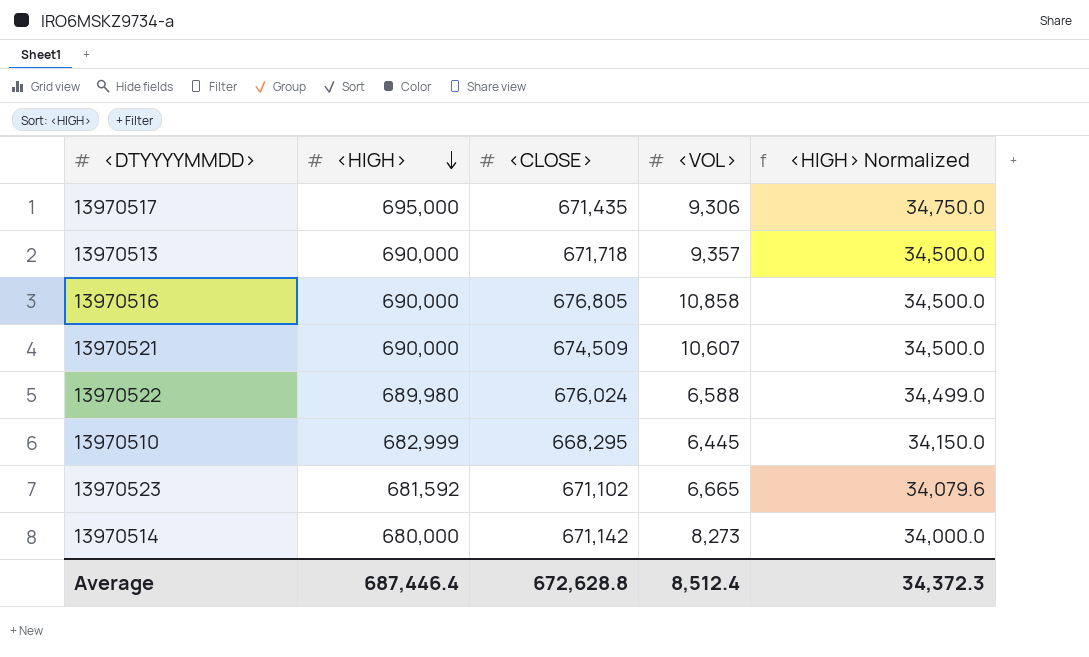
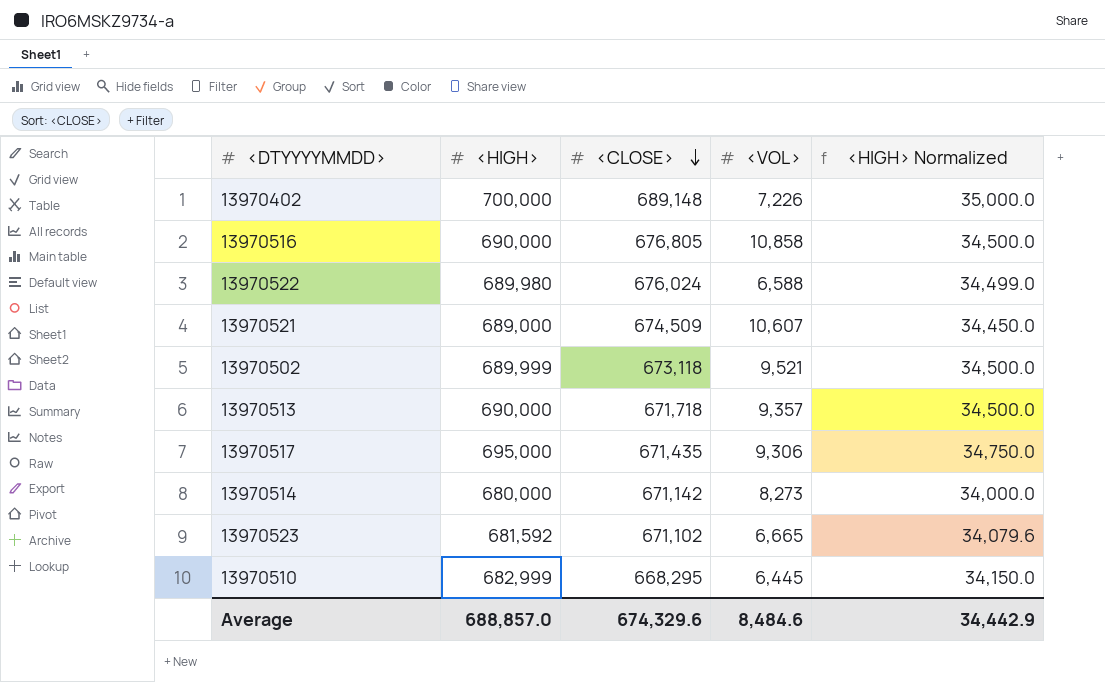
row order: <HIGH> descending -> <CLOSE> descending
row 13970402: none -> 700,000 | 689,148 | 7,226 | 35,000.0
13970521 | <HIGH>: 690,000 -> 689,000
13970521 | <HIGH> Normalized: 34,500.0 -> 34,450.0
row 13970502: none -> 689,999 | 673,118 | 9,521 | 34,500.0
Average | <HIGH>: 687,446.4 -> 688,857.0
Average | <CLOSE>: 672,628.8 -> 674,329.6
Average | <VOL>: 8,512.4 -> 8,484.6
Average | <HIGH> Normalized: 34,372.3 -> 34,442.9

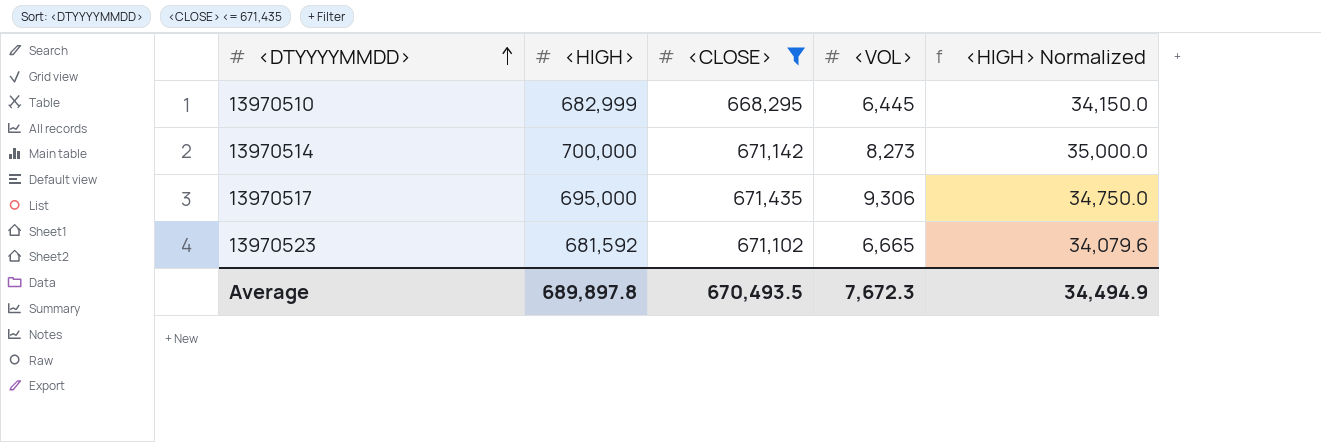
filter: none -> <CLOSE> <= 671,435
row order: <CLOSE> descending -> <DTYYYYMMDD> ascending
13970514 | <HIGH>: 680,000 -> 700,000
13970514 | <HIGH> Normalized: 34,000.0 -> 35,000.0
Average | <HIGH>: 688,857.0 -> 689,897.8
Average | <CLOSE>: 674,329.6 -> 670,493.5
Average | <VOL>: 8,484.6 -> 7,672.3
Average | <HIGH> Normalized: 34,442.9 -> 34,494.9

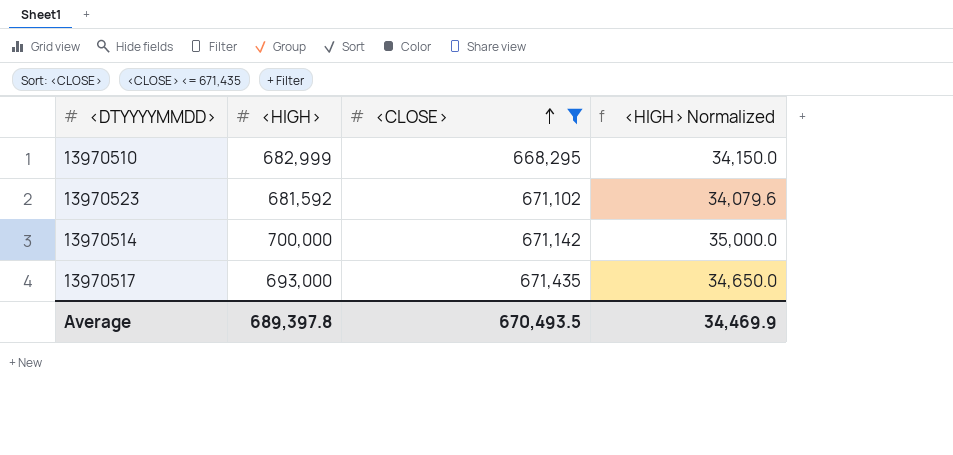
row order: <DTYYYYMMDD> ascending -> <CLOSE> ascending
column <VOL> | position: 4 -> none
13970517 | <HIGH>: 695,000 -> 693,000
13970517 | <HIGH> Normalized: 34,750.0 -> 34,650.0
Average | <HIGH>: 689,897.8 -> 689,397.8
Average | <HIGH> Normalized: 34,494.9 -> 34,469.9

